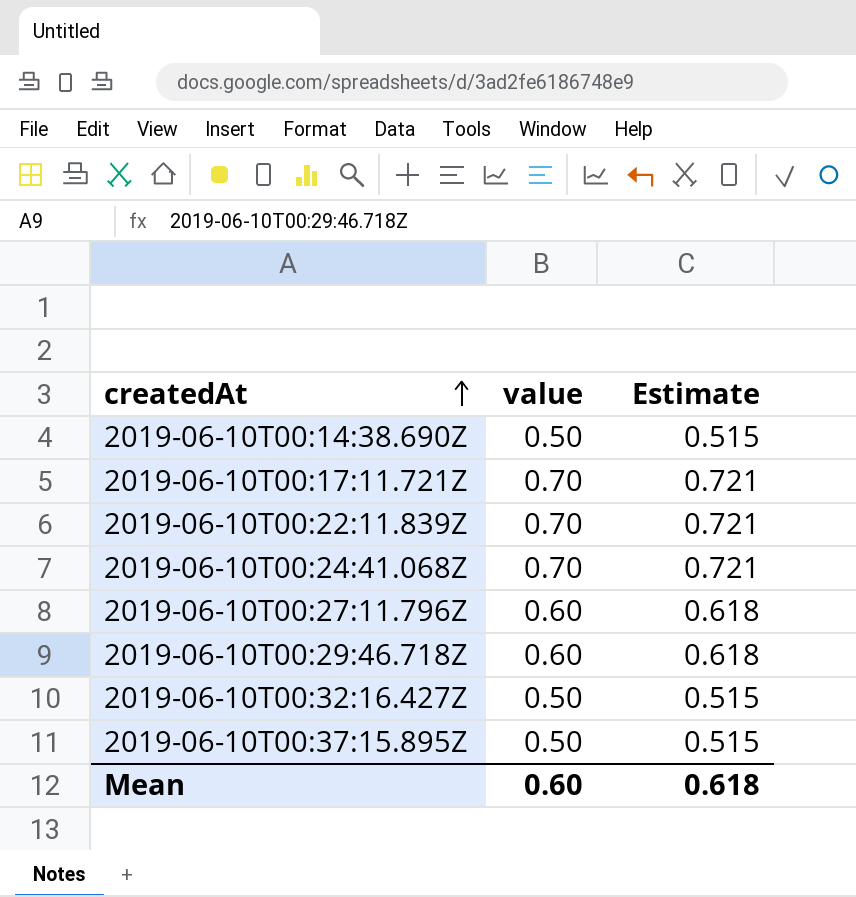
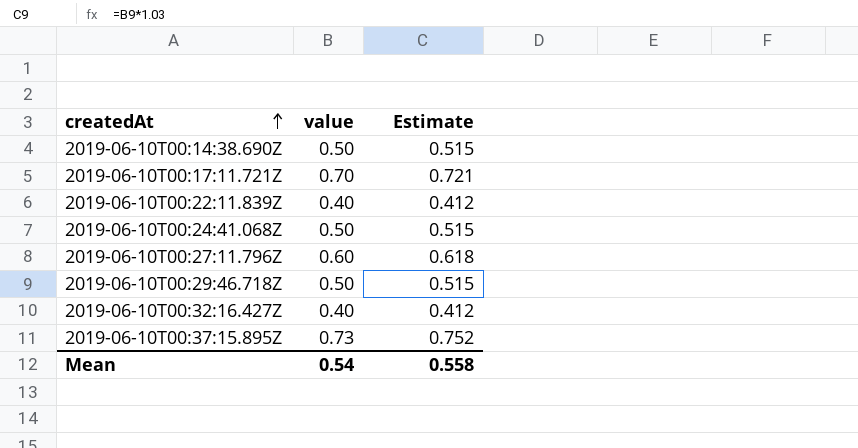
2019-06-10T00:22:11.839Z | value: 0.70 -> 0.40
2019-06-10T00:22:11.839Z | Estimate: 0.721 -> 0.412
2019-06-10T00:24:41.068Z | value: 0.70 -> 0.50
2019-06-10T00:24:41.068Z | Estimate: 0.721 -> 0.515
2019-06-10T00:29:46.718Z | value: 0.60 -> 0.50
2019-06-10T00:29:46.718Z | Estimate: 0.618 -> 0.515
2019-06-10T00:32:16.427Z | value: 0.50 -> 0.40
2019-06-10T00:32:16.427Z | Estimate: 0.515 -> 0.412
2019-06-10T00:37:15.895Z | value: 0.50 -> 0.73
2019-06-10T00:37:15.895Z | Estimate: 0.515 -> 0.752
Mean | value: 0.60 -> 0.54
Mean | Estimate: 0.618 -> 0.558

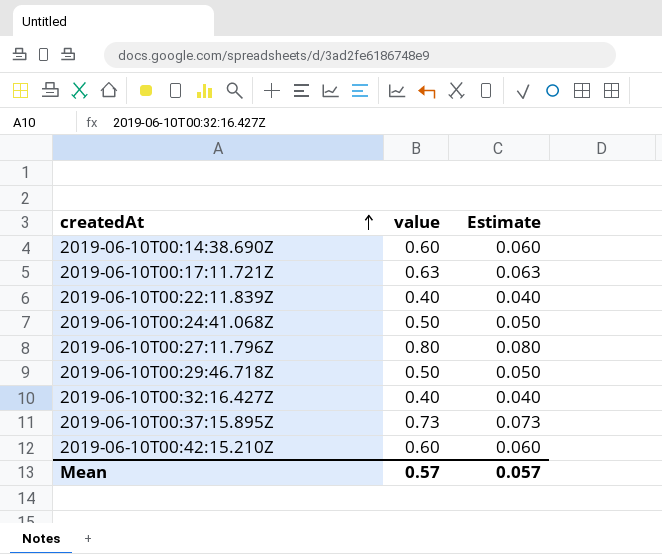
column Estimate | formula: [value] * 1.03 -> [value] * 0.1
2019-06-10T00:14:38.690Z | value: 0.50 -> 0.60
2019-06-10T00:17:11.721Z | value: 0.70 -> 0.63
2019-06-10T00:27:11.796Z | value: 0.60 -> 0.80
row 2019-06-10T00:42:15.210Z: none -> 0.60 | 0.060
Mean | value: 0.54 -> 0.57
Mean | Estimate: 0.558 -> 0.057

